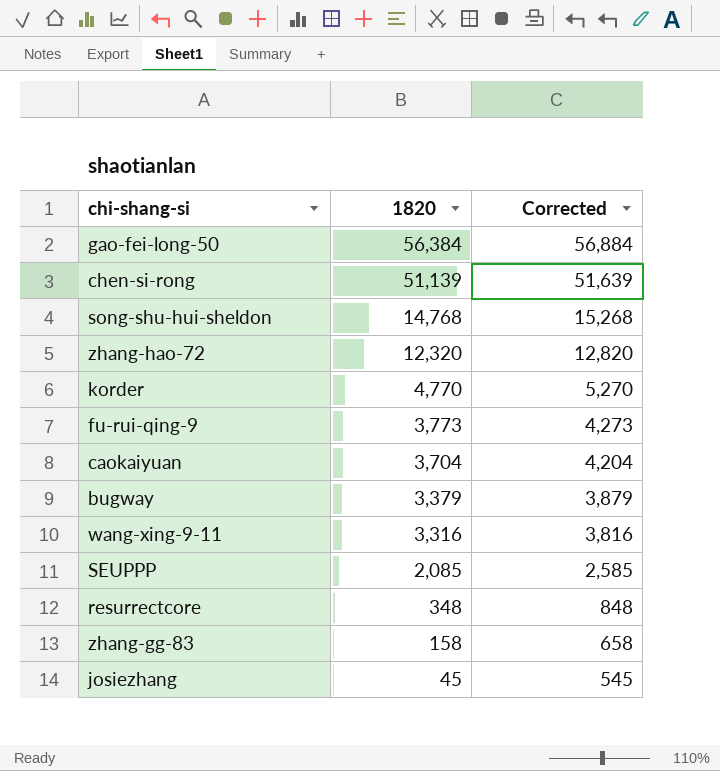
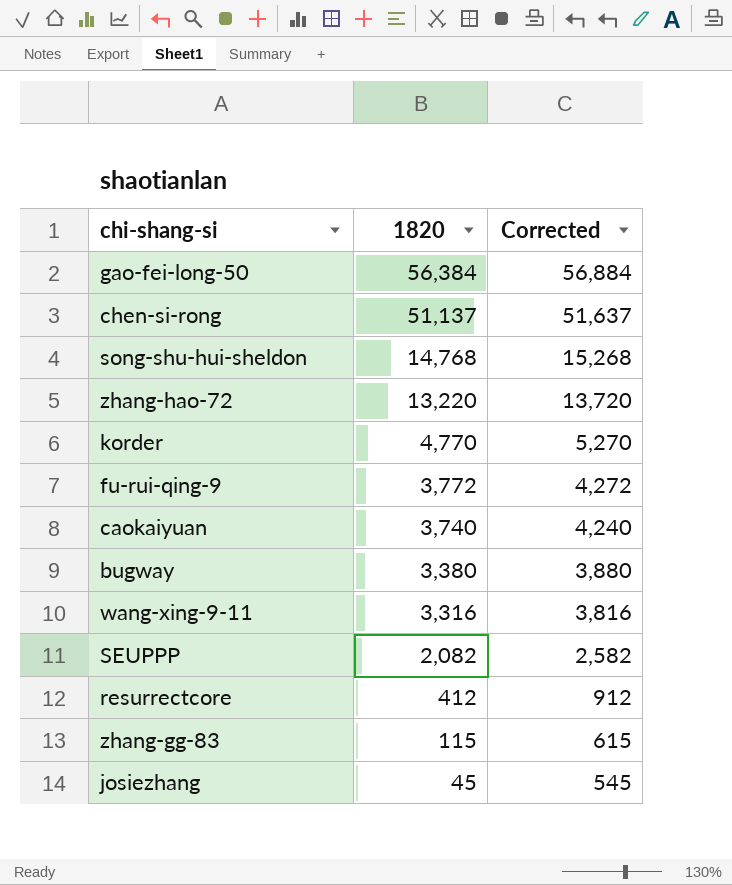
chen-si-rong | 1820: 51,139 -> 51,137
chen-si-rong | Corrected: 51,639 -> 51,637
zhang-hao-72 | 1820: 12,320 -> 13,220
zhang-hao-72 | Corrected: 12,820 -> 13,720
fu-rui-qing-9 | 1820: 3,773 -> 3,772
fu-rui-qing-9 | Corrected: 4,273 -> 4,272
caokaiyuan | 1820: 3,704 -> 3,740
caokaiyuan | Corrected: 4,204 -> 4,240
bugway | 1820: 3,379 -> 3,380
bugway | Corrected: 3,879 -> 3,880
SEUPPP | 1820: 2,085 -> 2,082
SEUPPP | Corrected: 2,585 -> 2,582
resurrectcore | 1820: 348 -> 412
resurrectcore | Corrected: 848 -> 912
zhang-gg-83 | 1820: 158 -> 115
zhang-gg-83 | Corrected: 658 -> 615

